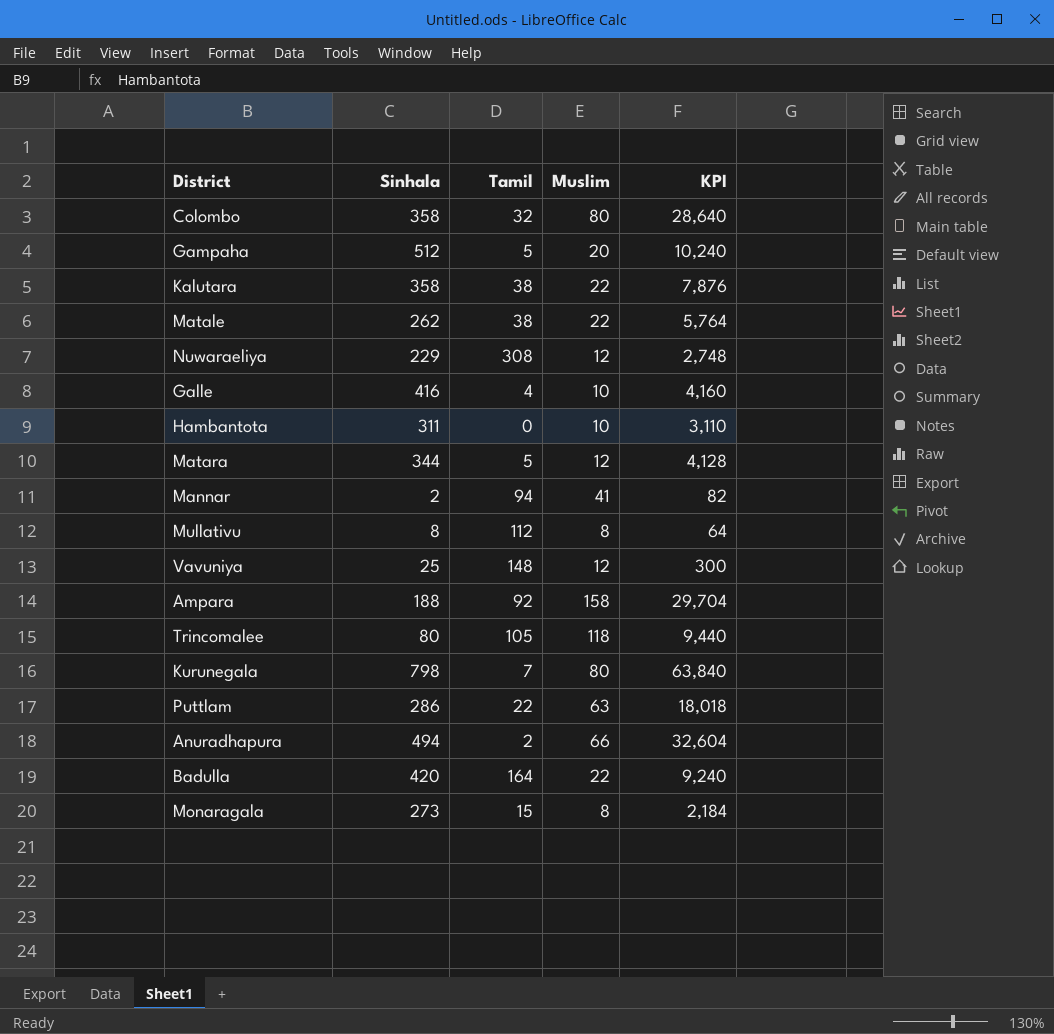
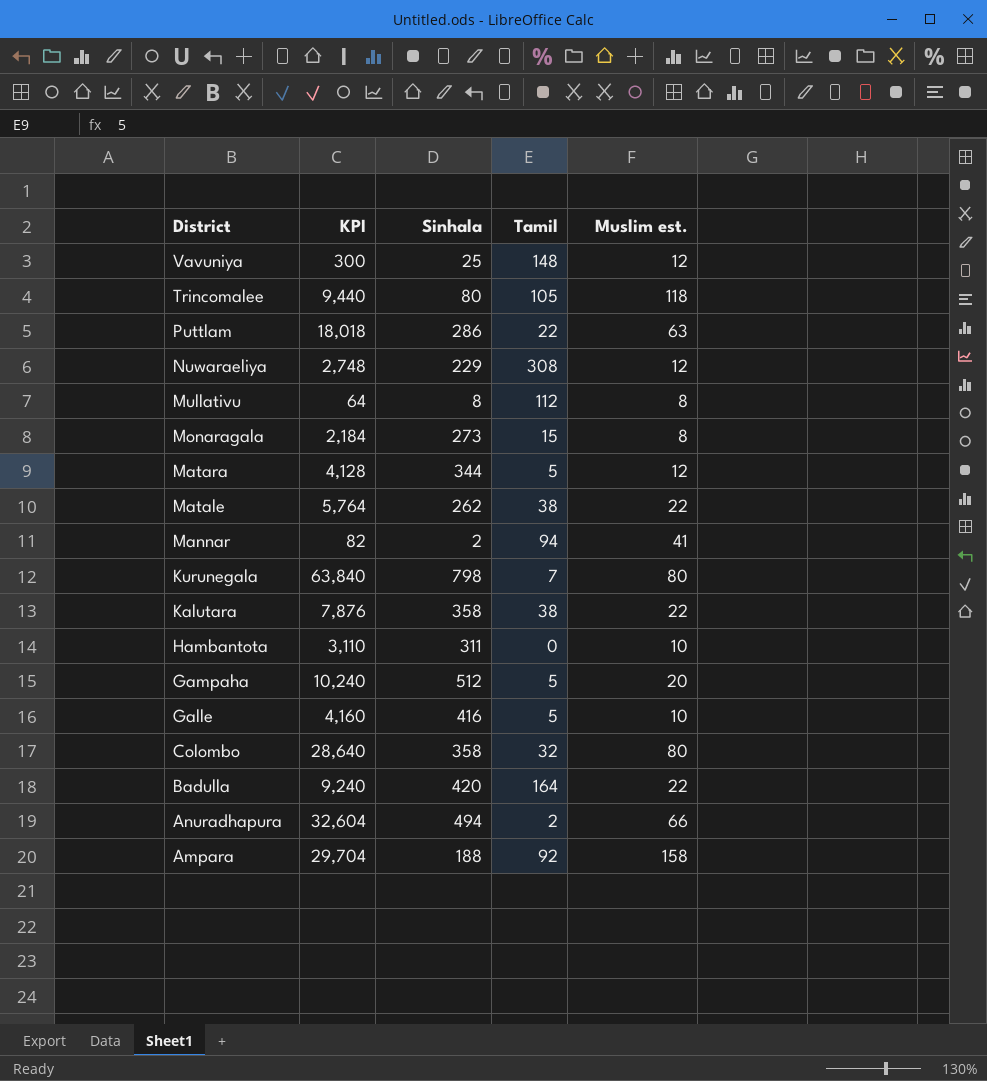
row order: none -> District descending
column KPI | position: 5 -> 2
column name: Muslim -> Muslim est.
Galle | Tamil: 4 -> 5

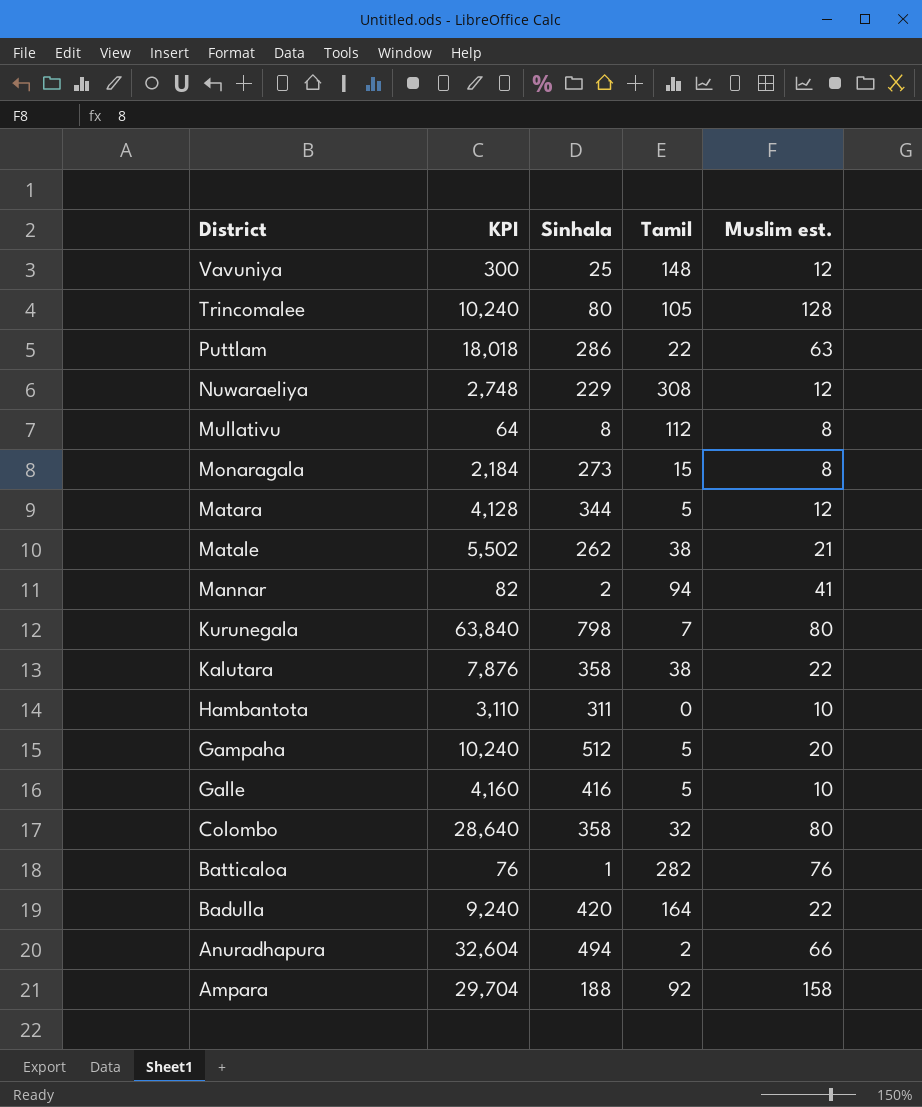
Trincomalee | KPI: 9,440 -> 10,240
Trincomalee | Muslim est.: 118 -> 128
Matale | KPI: 5,764 -> 5,502
Matale | Muslim est.: 22 -> 21
row Batticaloa: none -> 76 | 1 | 282 | 76

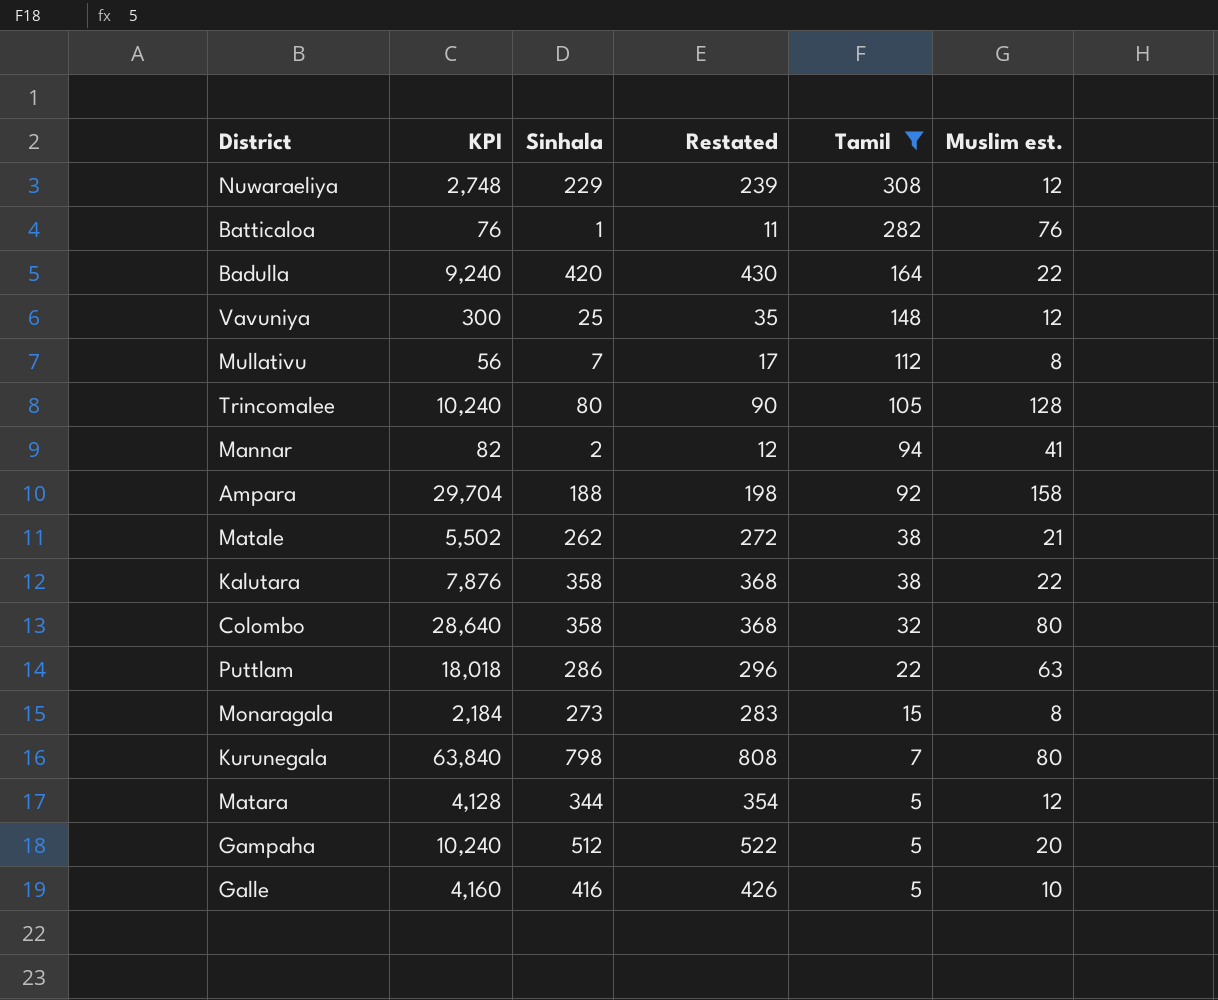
filter: none -> Tamil >= 5
row order: District descending -> Tamil descending
column Restated | formula: none -> [Sinhala] + 10
Mullativu | KPI: 64 -> 56
Mullativu | Sinhala: 8 -> 7

